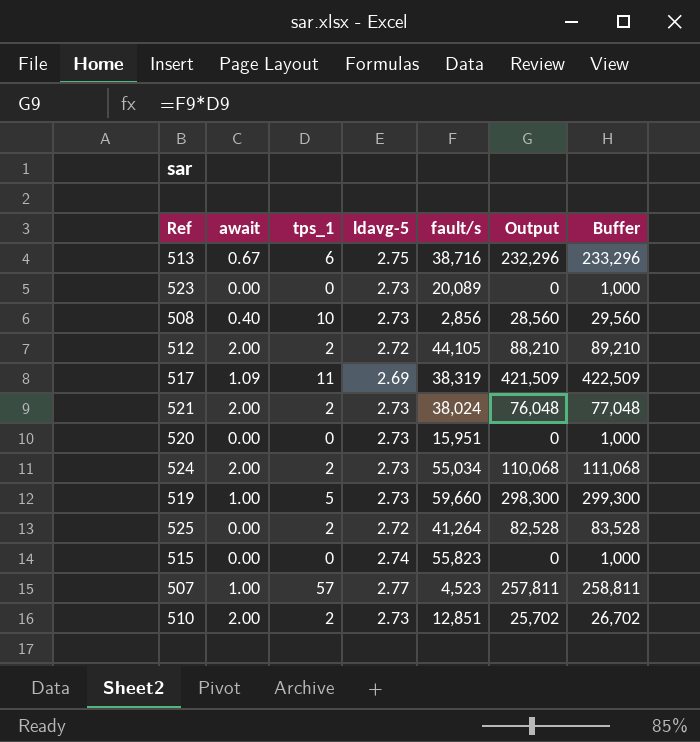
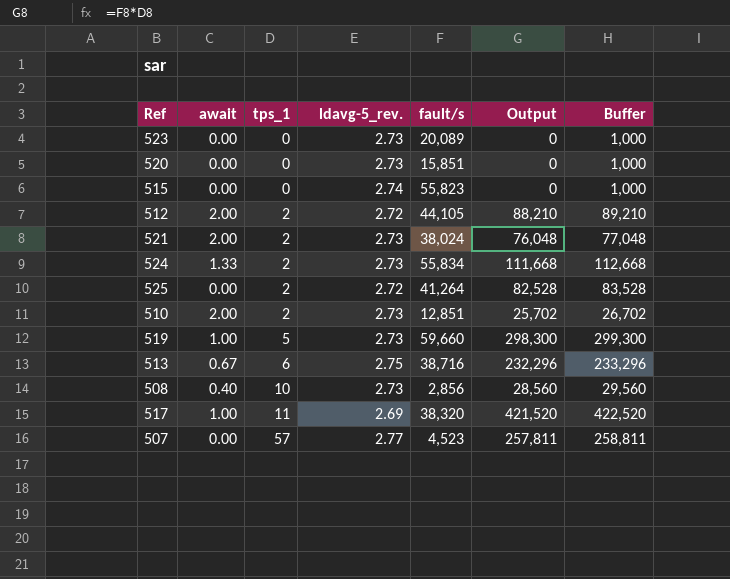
row order: none -> tps_1 ascending
column name: ldavg-5 -> ldavg-5_rev.
520 | fault/s: 15,951 -> 15,851
524 | await: 2.00 -> 1.33
524 | fault/s: 55,034 -> 55,834
524 | Output: 110,068 -> 111,668
524 | Buffer: 111,068 -> 112,668
517 | await: 1.09 -> 1.00
517 | fault/s: 38,319 -> 38,320
517 | Output: 421,509 -> 421,520
517 | Buffer: 422,509 -> 422,520
507 | await: 1.00 -> 0.00

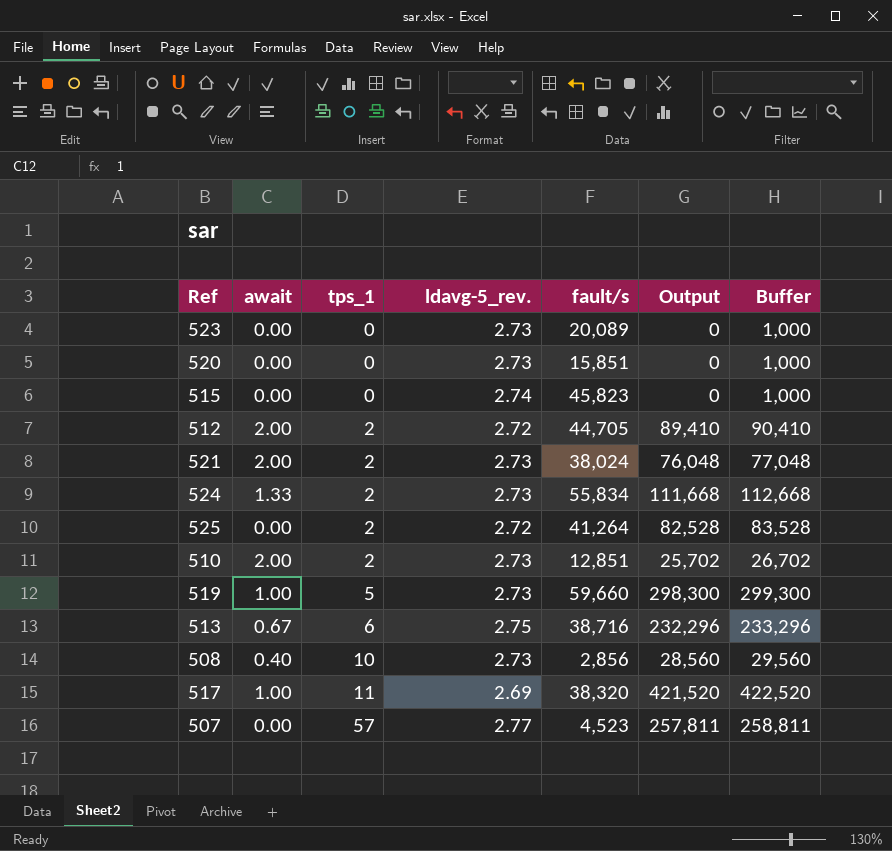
515 | fault/s: 55,823 -> 45,823
512 | fault/s: 44,105 -> 44,705
512 | Output: 88,210 -> 89,410
512 | Buffer: 89,210 -> 90,410

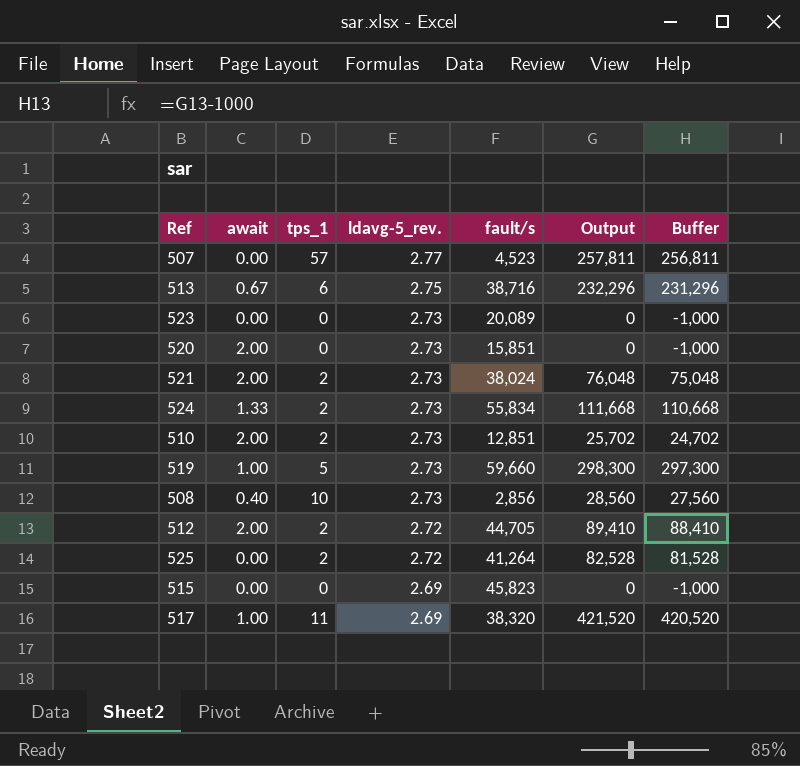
row order: tps_1 ascending -> ldavg-5_rev. descending
column Buffer | formula: [Output] + 1000 -> [Output] - 1000
520 | await: 0.00 -> 2.00
515 | ldavg-5_rev.: 2.74 -> 2.69

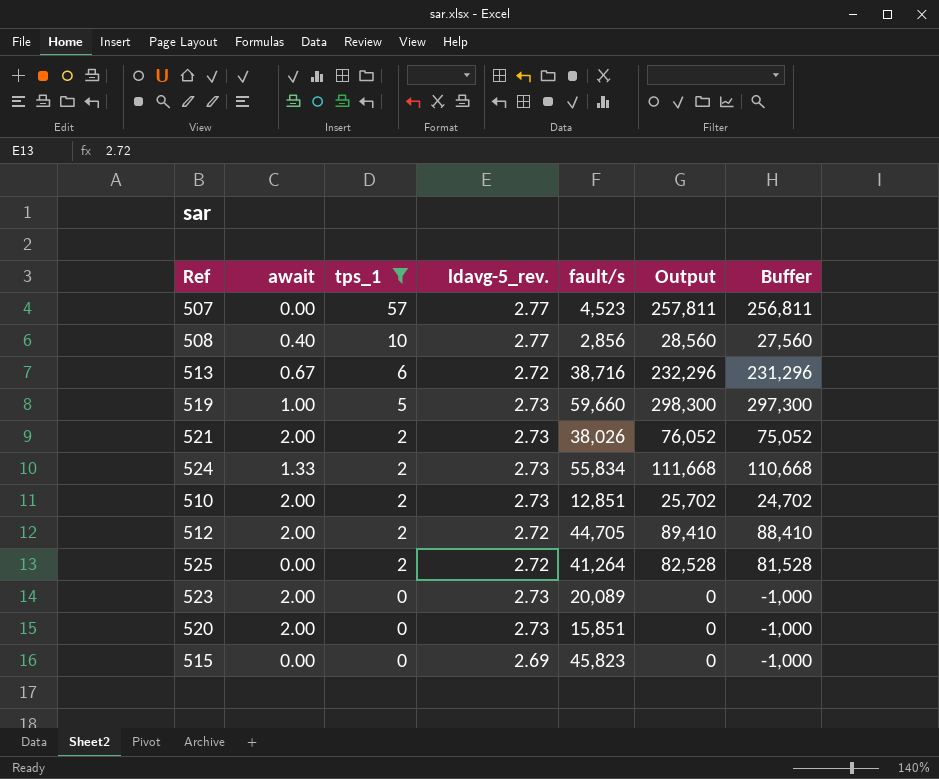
filter: none -> tps_1 != 11
row order: ldavg-5_rev. descending -> tps_1 descending
508 | ldavg-5_rev.: 2.73 -> 2.77
513 | ldavg-5_rev.: 2.75 -> 2.72
521 | fault/s: 38,024 -> 38,026
521 | Output: 76,048 -> 76,052
521 | Buffer: 75,048 -> 75,052
523 | await: 0.00 -> 2.00

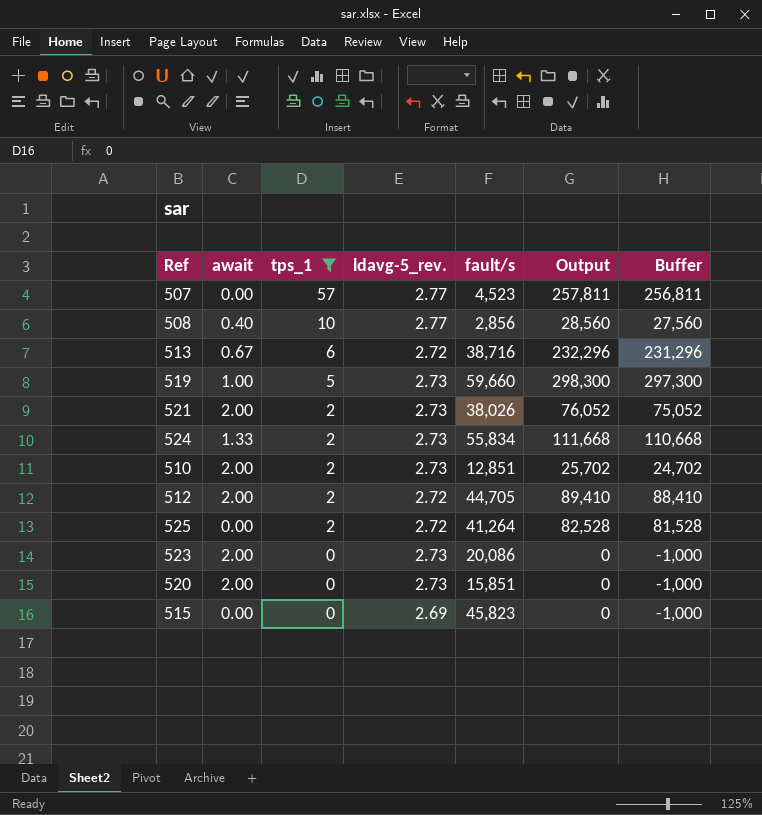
523 | fault/s: 20,089 -> 20,086

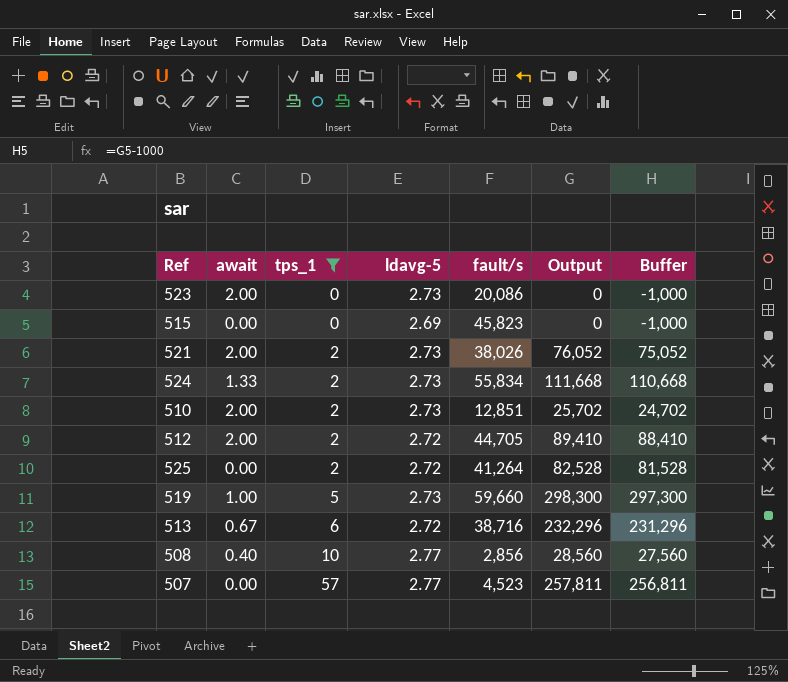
row order: tps_1 descending -> tps_1 ascending
column name: ldavg-5_rev. -> ldavg-5
row 520: 2.00 | 0 | 2.73 | 15,851 | 0 | -1,000 -> none

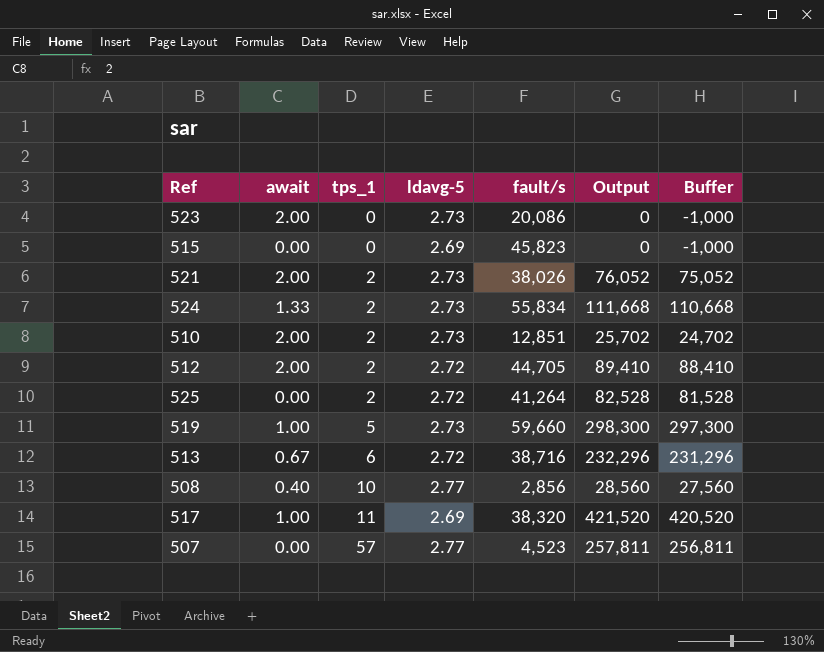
filter: tps_1 != 11 -> none

